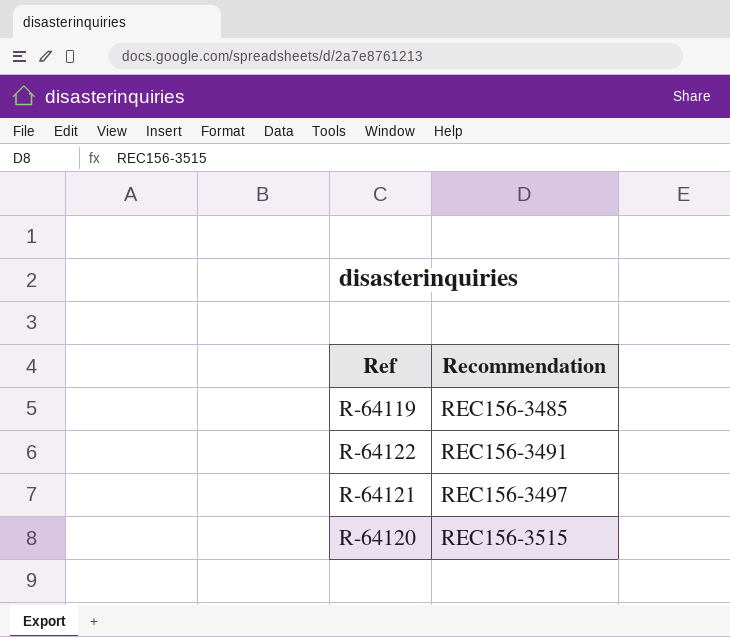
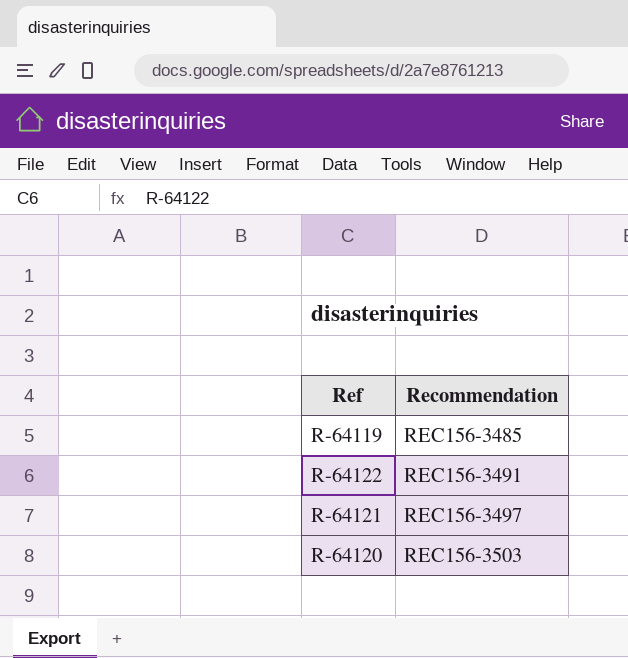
R-64120 | Recommendation: REC156-3515 -> REC156-3503

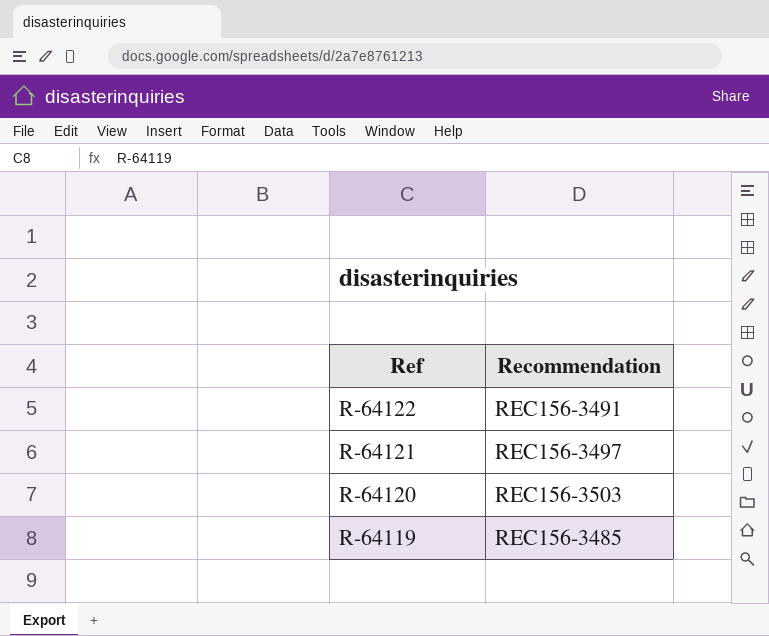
row order: Recommendation ascending -> Ref descending

